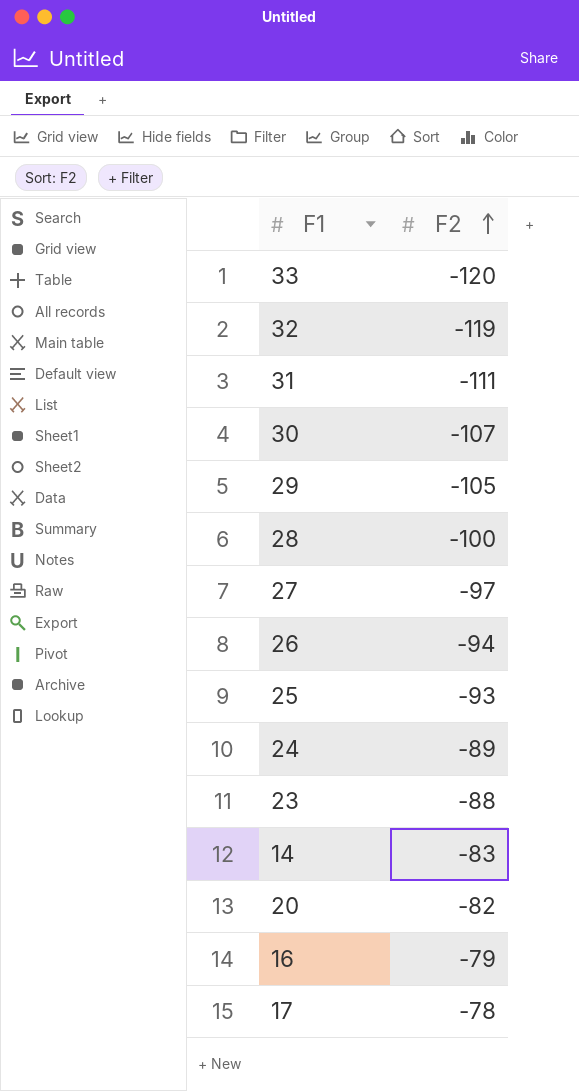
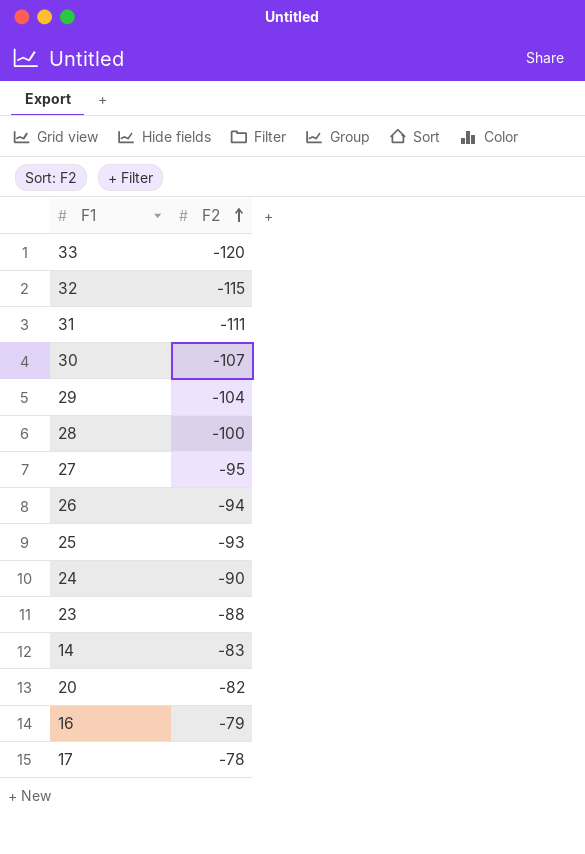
32 | F2: -119 -> -115
29 | F2: -105 -> -104
27 | F2: -97 -> -95
24 | F2: -89 -> -90

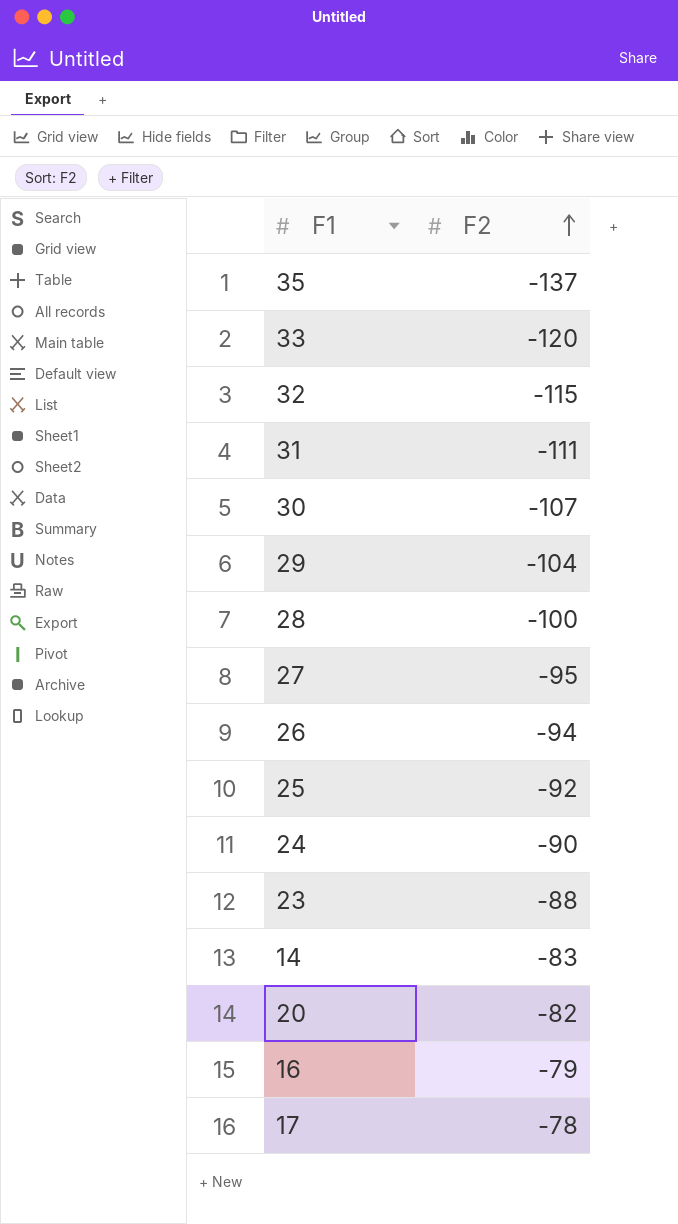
row 35: none -> -137
25 | F2: -93 -> -92

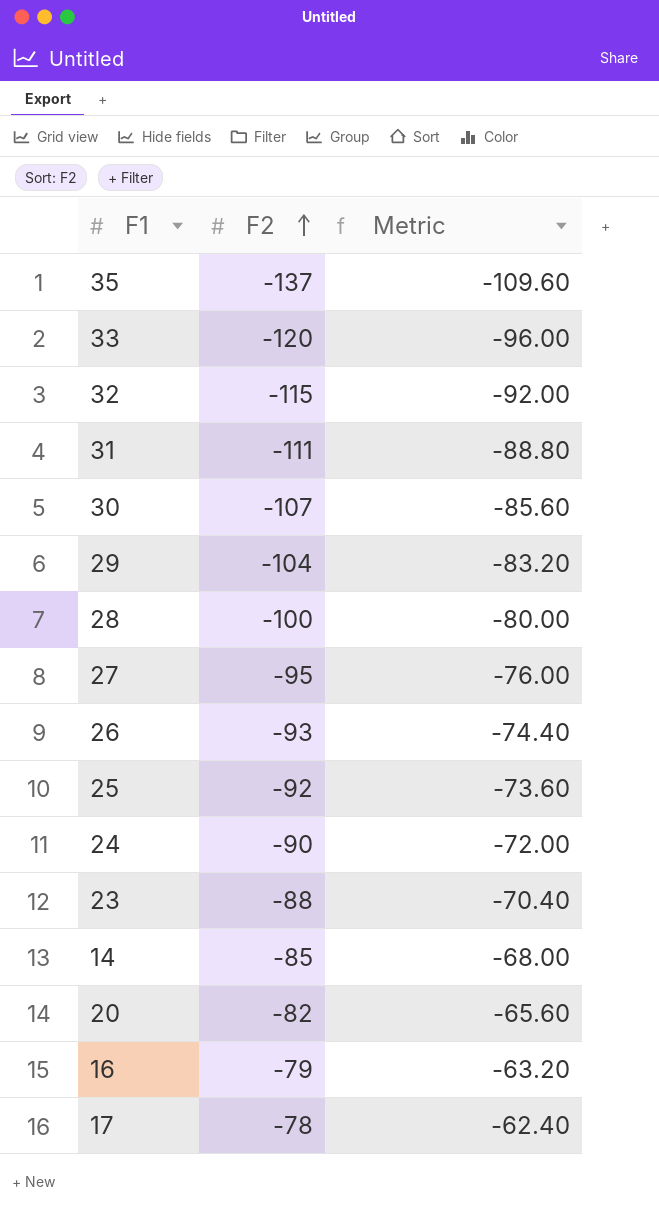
column Metric | formula: none -> [F2] * 0.8
26 | F2: -94 -> -93
14 | F2: -83 -> -85

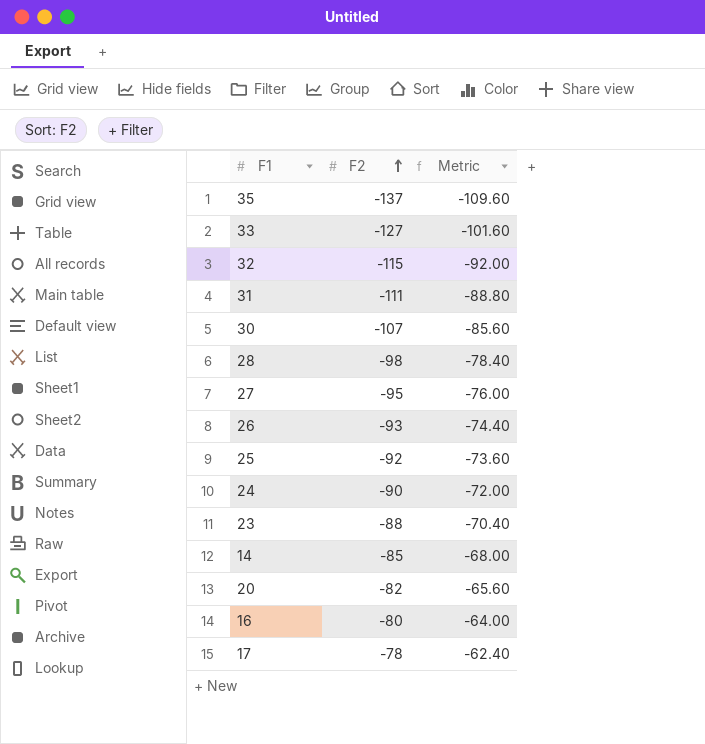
row 29: -104 | -83.20 -> none
33 | F2: -120 -> -127
33 | Metric: -96.00 -> -101.60
28 | F2: -100 -> -98
28 | Metric: -80.00 -> -78.40
16 | F2: -79 -> -80
16 | Metric: -63.20 -> -64.00

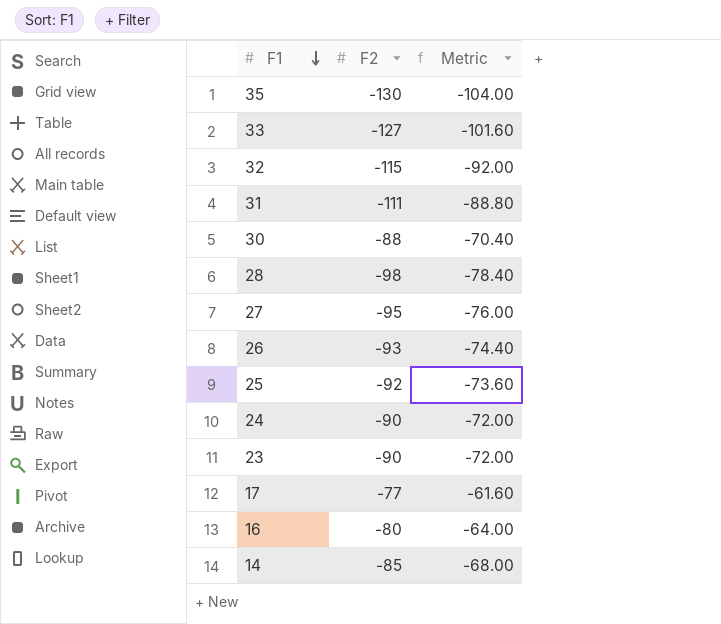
row order: F2 ascending -> F1 descending
row 20: -82 | -65.60 -> none
35 | F2: -137 -> -130
35 | Metric: -109.60 -> -104.00
30 | F2: -107 -> -88
30 | Metric: -85.60 -> -70.40
23 | F2: -88 -> -90
23 | Metric: -70.40 -> -72.00
17 | F2: -78 -> -77
17 | Metric: -62.40 -> -61.60

